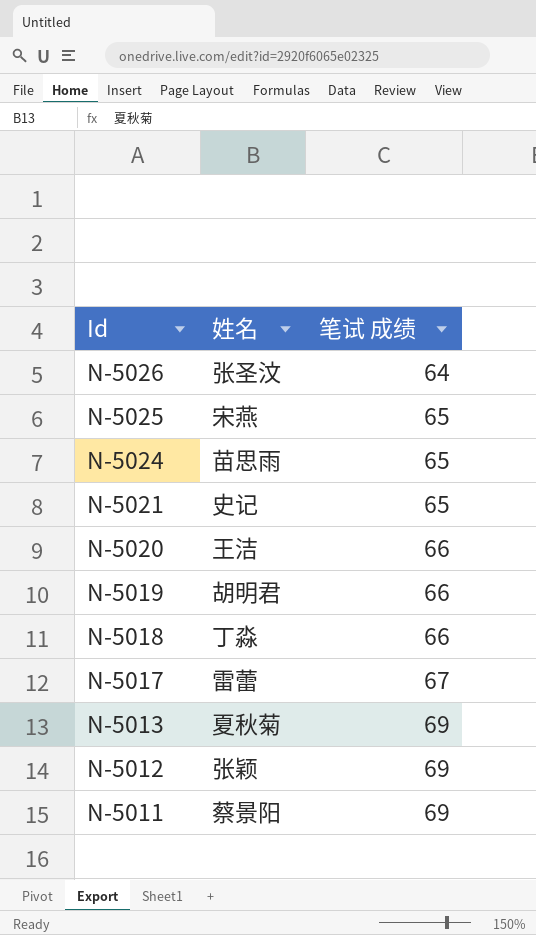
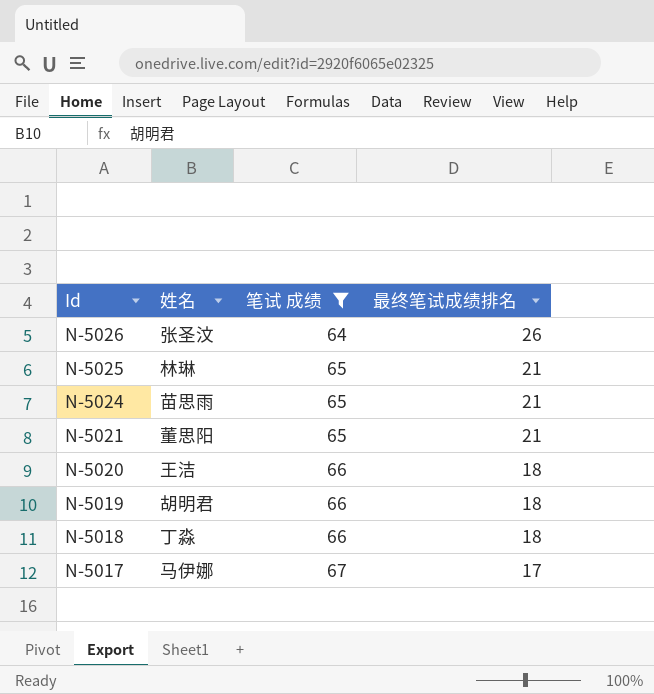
filter: none -> 笔试 成绩 != 69
column 最终笔试成绩排名 | position: none -> 4
N-5025 | 姓名: 宋燕 -> 林琳
N-5021 | 姓名: 史记 -> 董思阳
N-5017 | 姓名: 雷蕾 -> 马伊娜

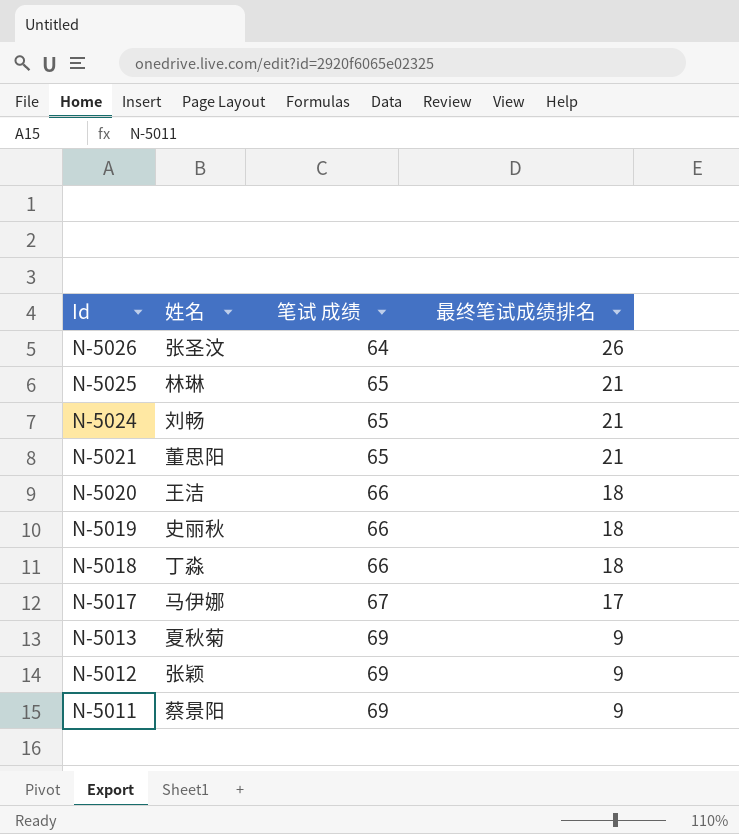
filter: 笔试 成绩 != 69 -> none
N-5024 | 姓名: 苗思雨 -> 刘畅
N-5019 | 姓名: 胡明君 -> 史丽秋

